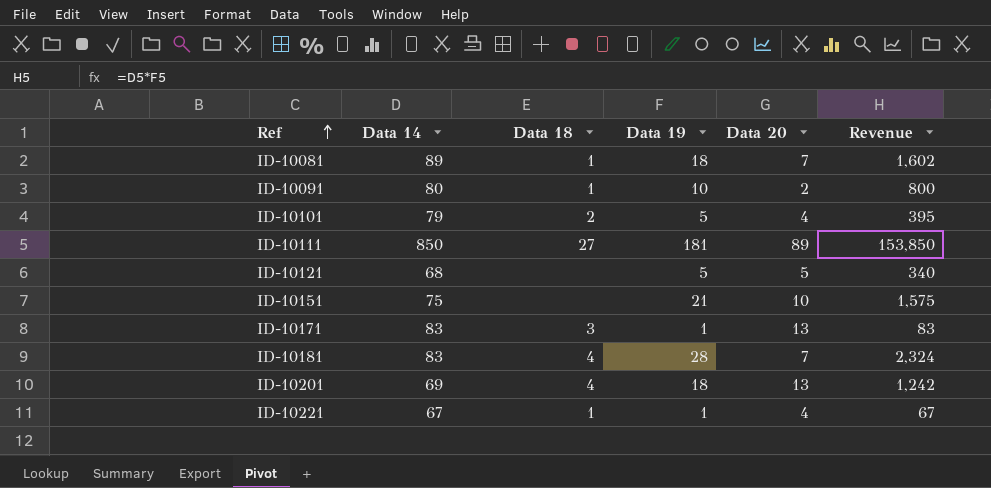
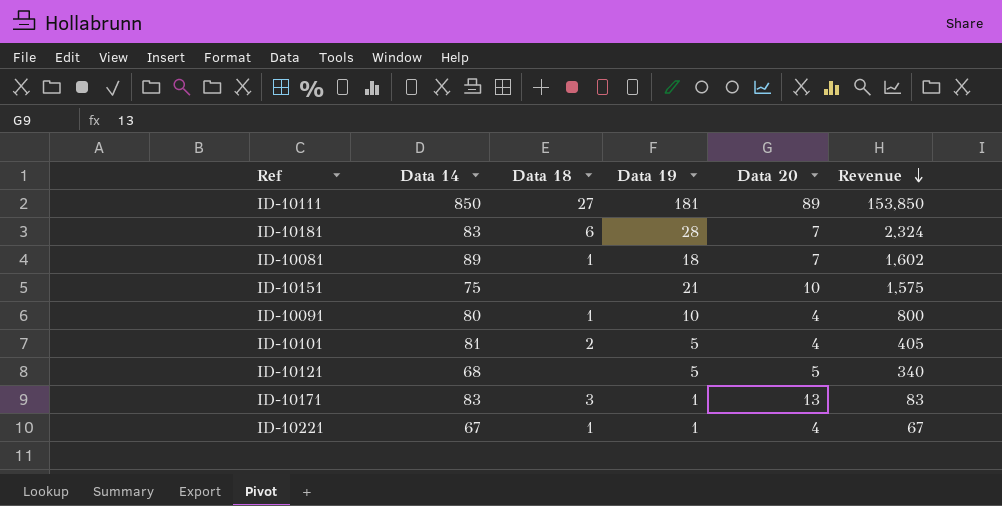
row order: Ref ascending -> Revenue descending
row ID-10201: 69 | 4 | 18 | 13 | 1,242 -> none
ID-10181 | Data 18: 4 -> 6
ID-10091 | Data 20: 2 -> 4
ID-10101 | Data 14: 79 -> 81
ID-10101 | Revenue: 395 -> 405

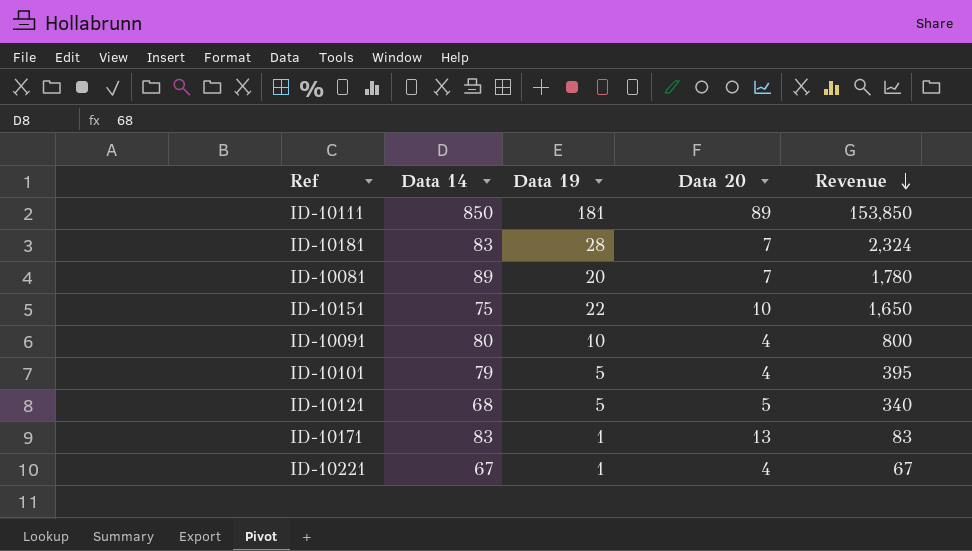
column Data 18 | position: 3 -> none
ID-10081 | Data 19: 18 -> 20
ID-10081 | Revenue: 1,602 -> 1,780
ID-10151 | Data 19: 21 -> 22
ID-10151 | Revenue: 1,575 -> 1,650
ID-10101 | Data 14: 81 -> 79
ID-10101 | Revenue: 405 -> 395

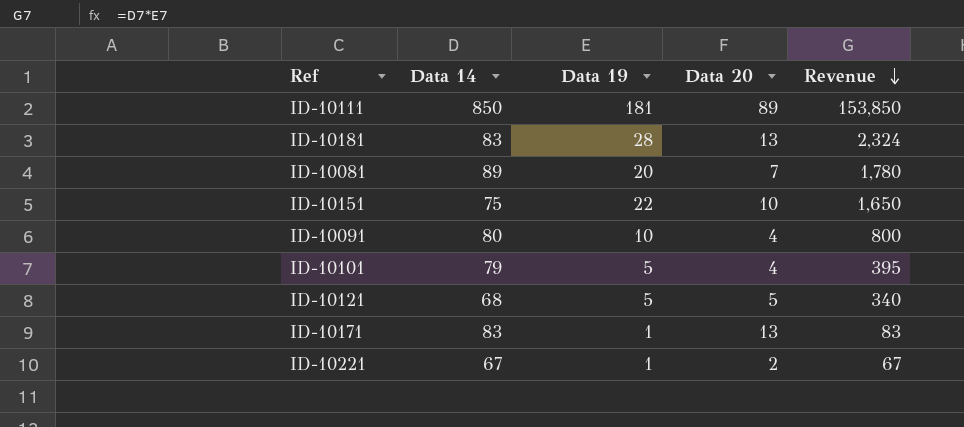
ID-10181 | Data 20: 7 -> 13
ID-10221 | Data 20: 4 -> 2

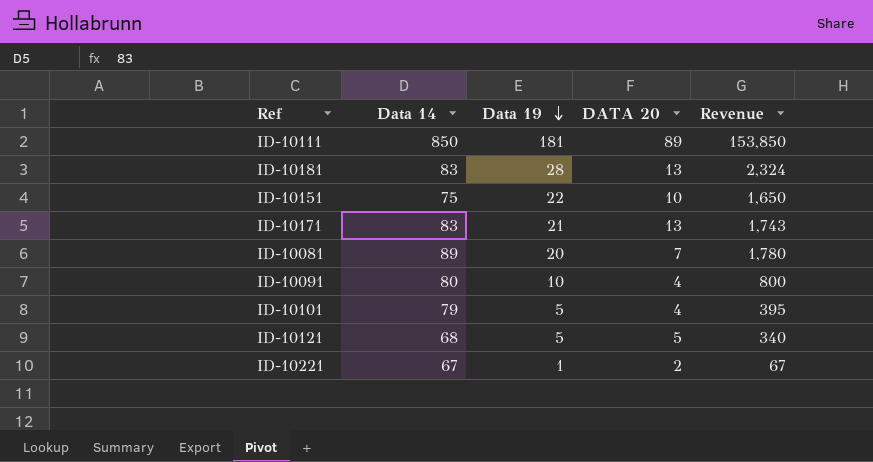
row order: Revenue descending -> Data 19 descending
column name: Data 20 -> DATA 20
ID-10171 | Data 19: 1 -> 21
ID-10171 | Revenue: 83 -> 1,743

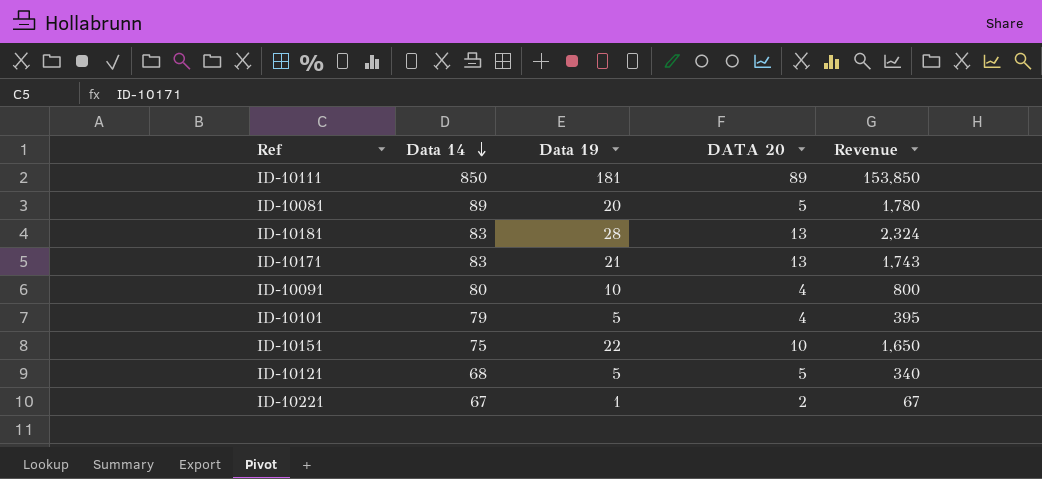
row order: Data 19 descending -> Data 14 descending
ID-10081 | DATA 20: 7 -> 5

